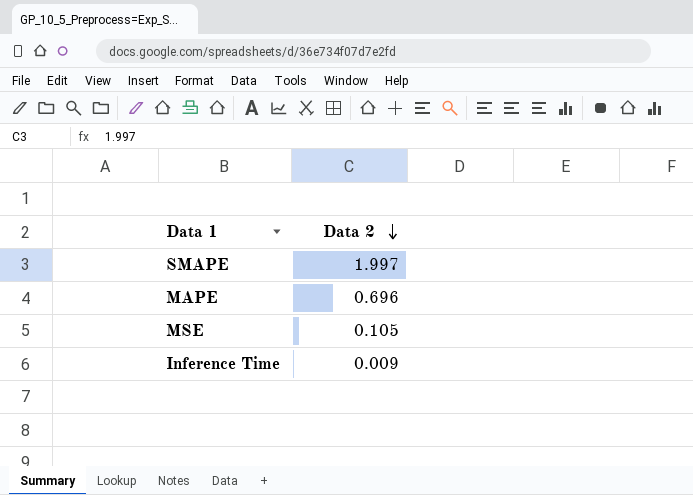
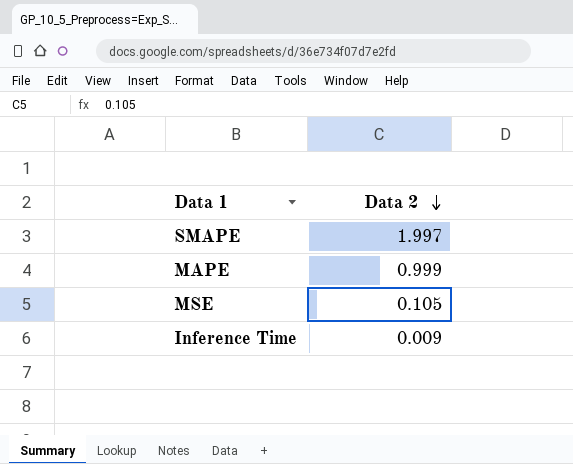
MAPE | Data 2: 0.696 -> 0.999

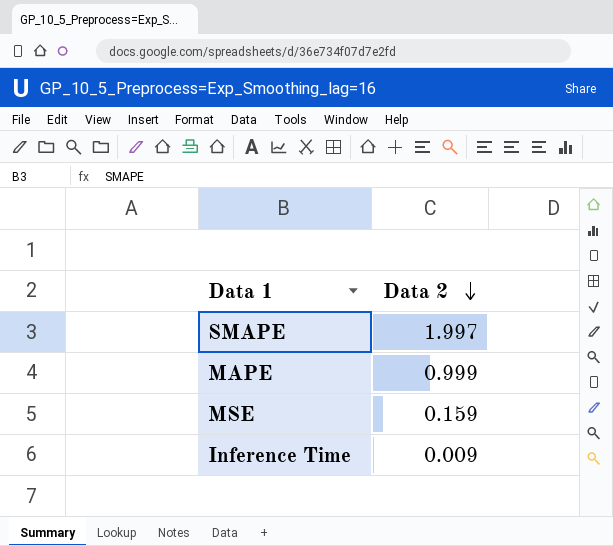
MSE | Data 2: 0.105 -> 0.159

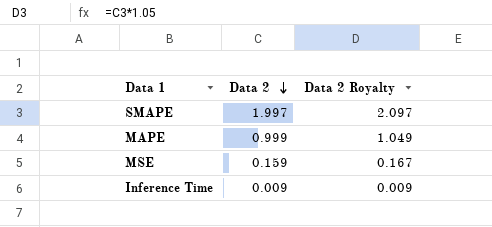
column Data 2 Royalty | formula: none -> [Data 2] * 1.05

